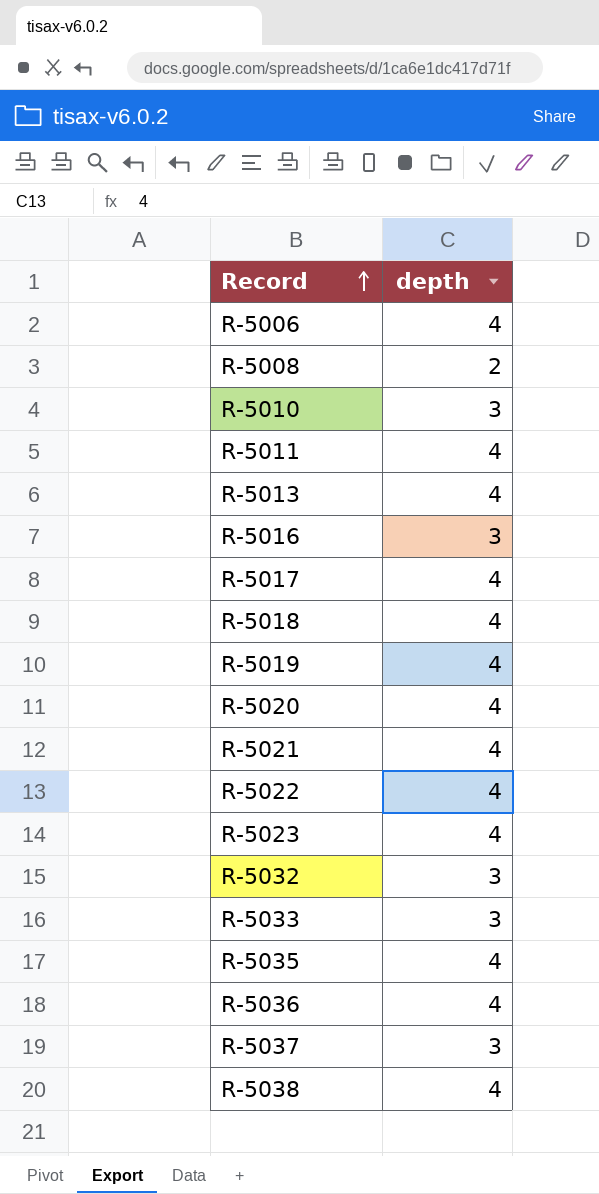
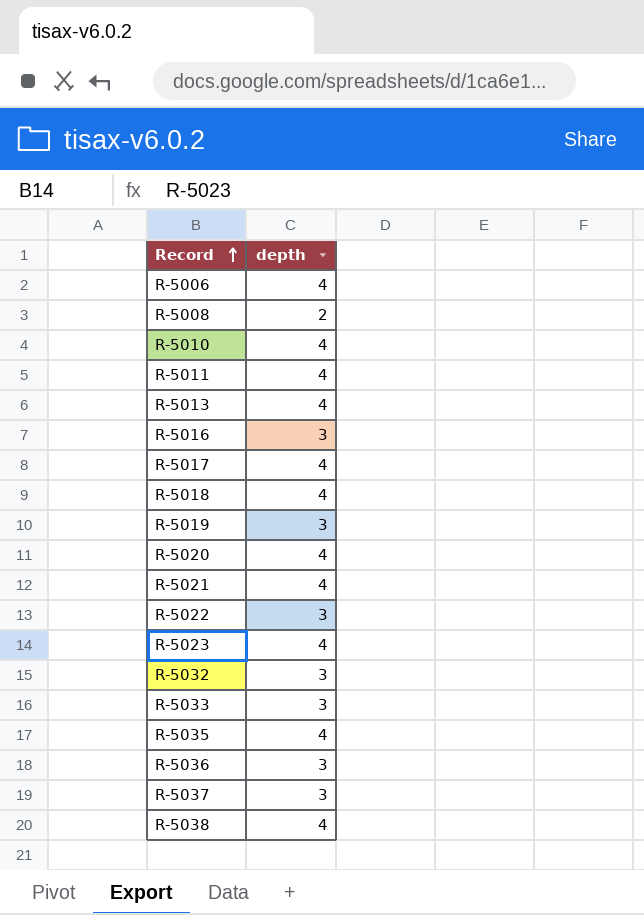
R-5010 | depth: 3 -> 4
R-5019 | depth: 4 -> 3
R-5022 | depth: 4 -> 3
R-5036 | depth: 4 -> 3

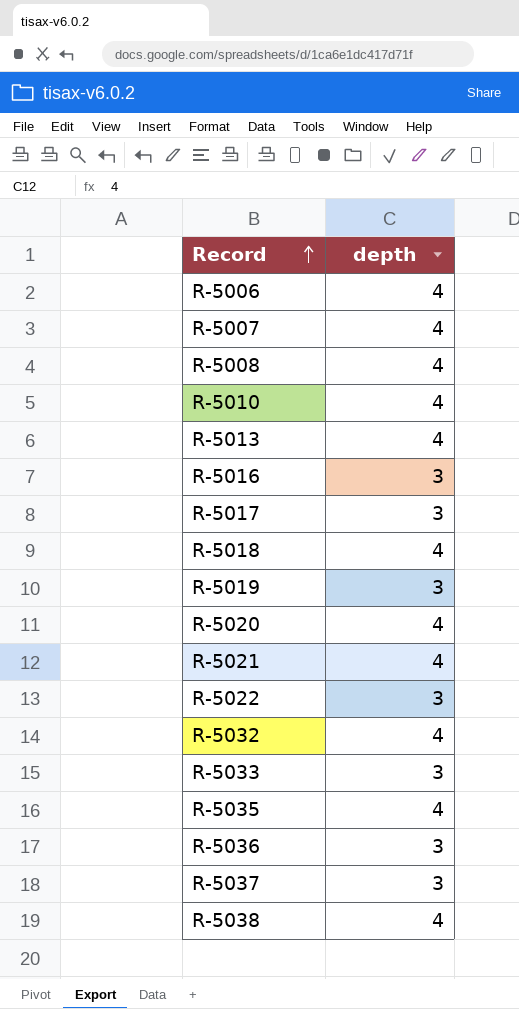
row R-5011: 4 -> none
row R-5023: 4 -> none
row R-5007: none -> 4
R-5008 | depth: 2 -> 4
R-5017 | depth: 4 -> 3
R-5032 | depth: 3 -> 4

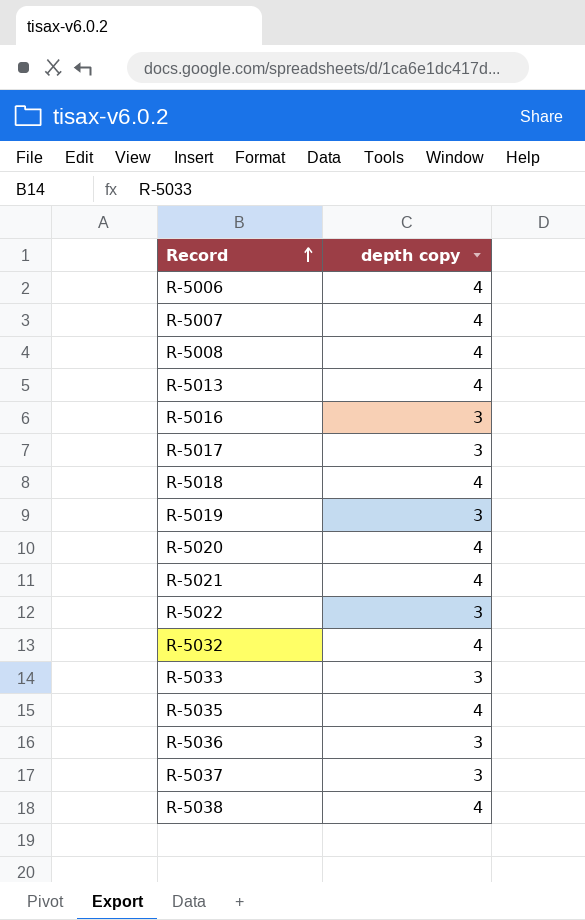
column name: depth -> depth copy
row R-5010: 4 -> none

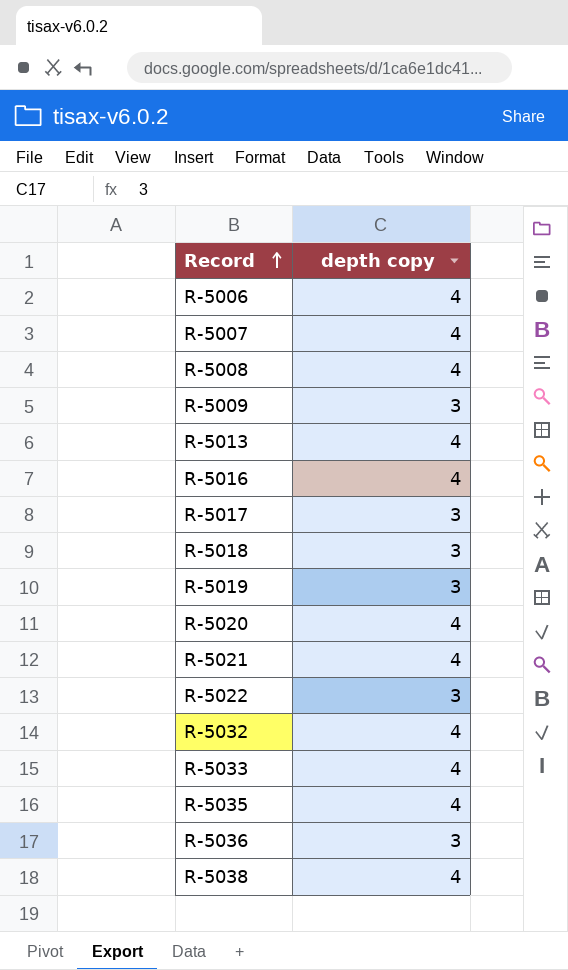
row R-5037: 3 -> none
row R-5009: none -> 3
R-5016 | depth copy: 3 -> 4
R-5018 | depth copy: 4 -> 3
R-5033 | depth copy: 3 -> 4

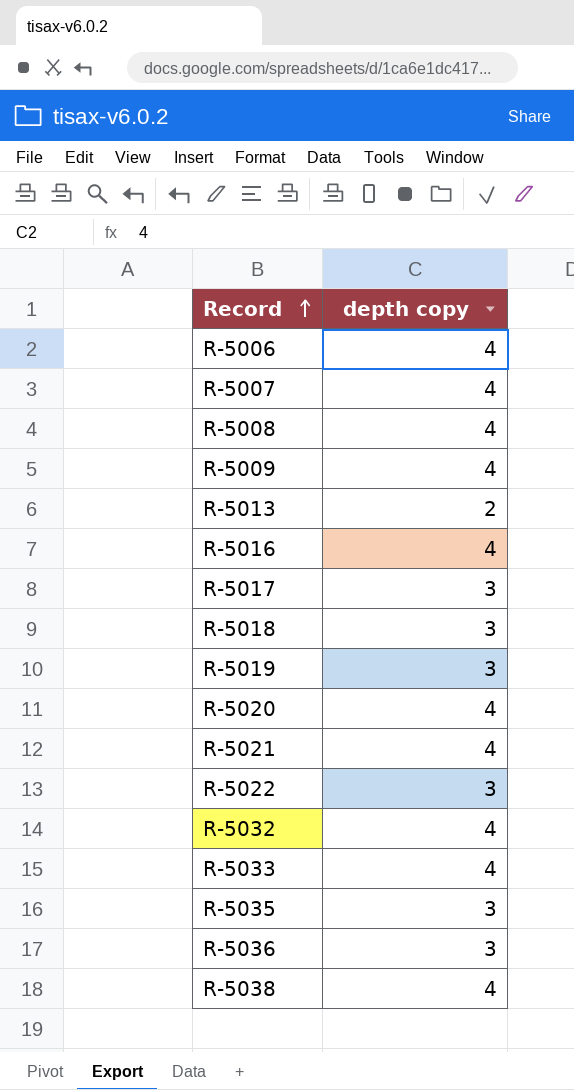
R-5009 | depth copy: 3 -> 4
R-5013 | depth copy: 4 -> 2
R-5035 | depth copy: 4 -> 3

